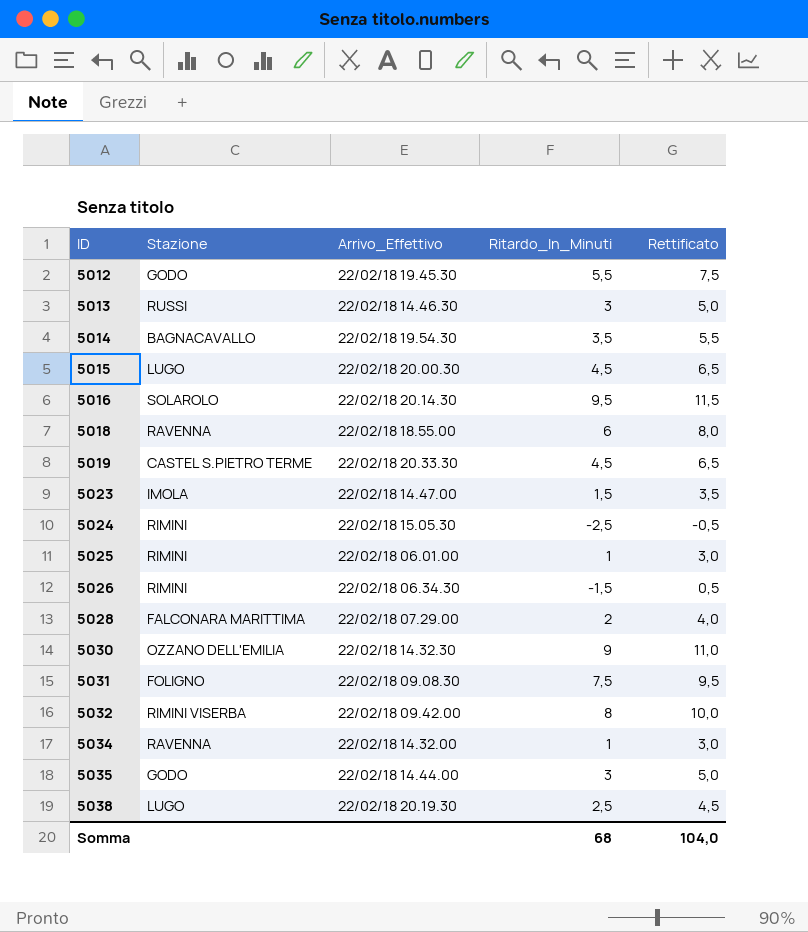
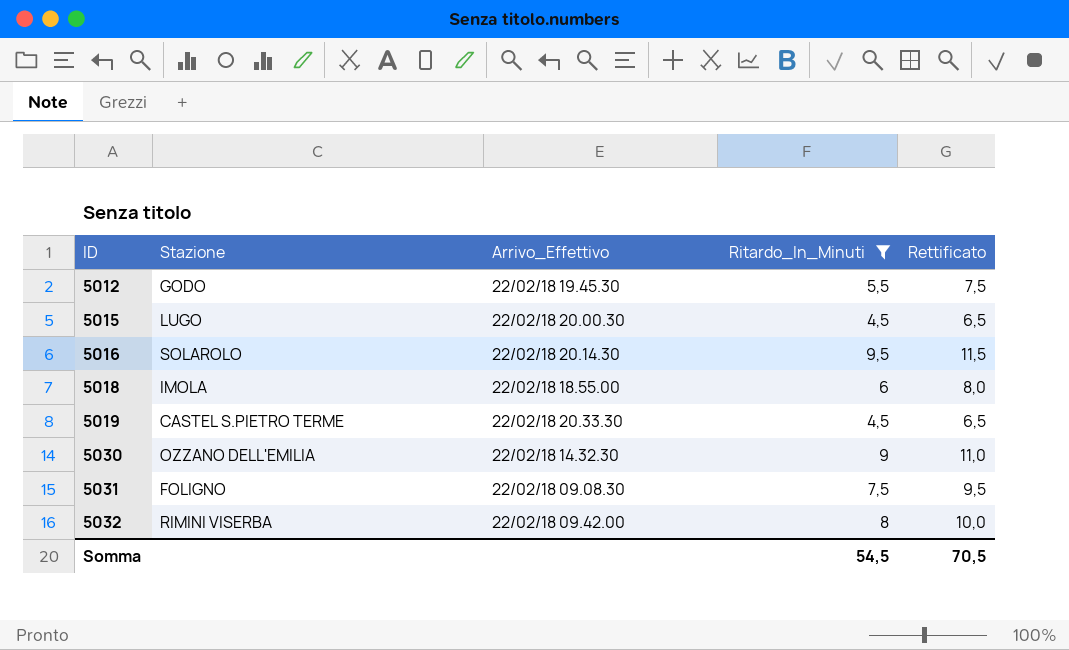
filter: none -> Ritardo_In_Minuti >= 4,5
5018 | Stazione: RAVENNA -> IMOLA
Somma | Ritardo_In_Minuti: 68 -> 54,5
Somma | Rettificato: 104,0 -> 70,5

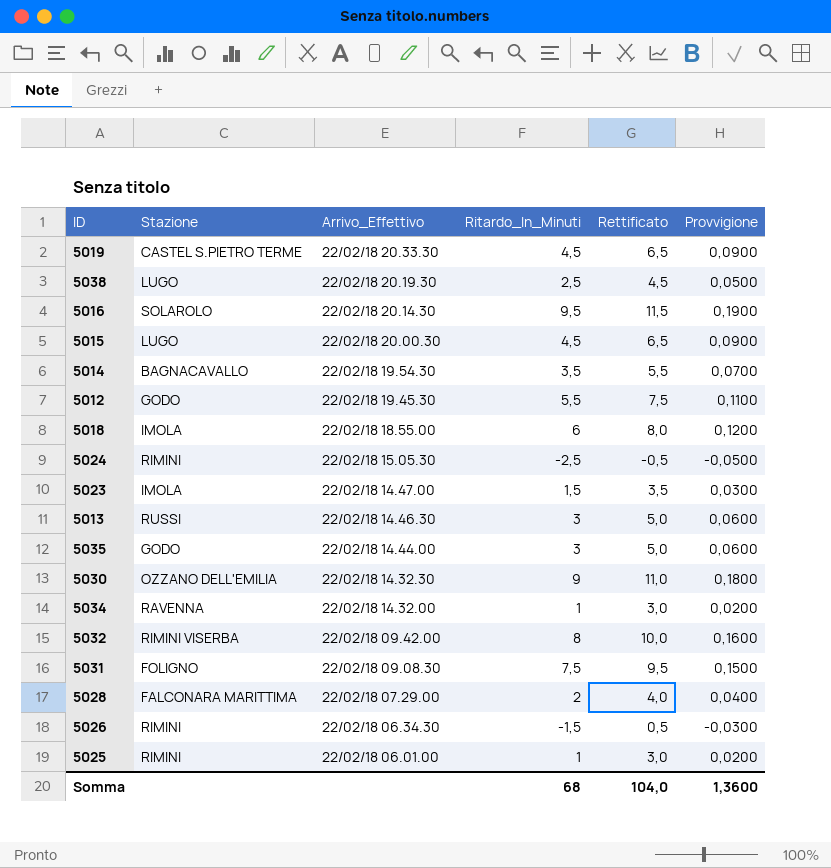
filter: Ritardo_In_Minuti >= 4,5 -> none
row order: ID ascending -> Arrivo_Effettivo descending
column Provvigione | formula: none -> [Ritardo_In_Minuti] * 0,02
Somma | Ritardo_In_Minuti: 54,5 -> 68
Somma | Rettificato: 70,5 -> 104,0

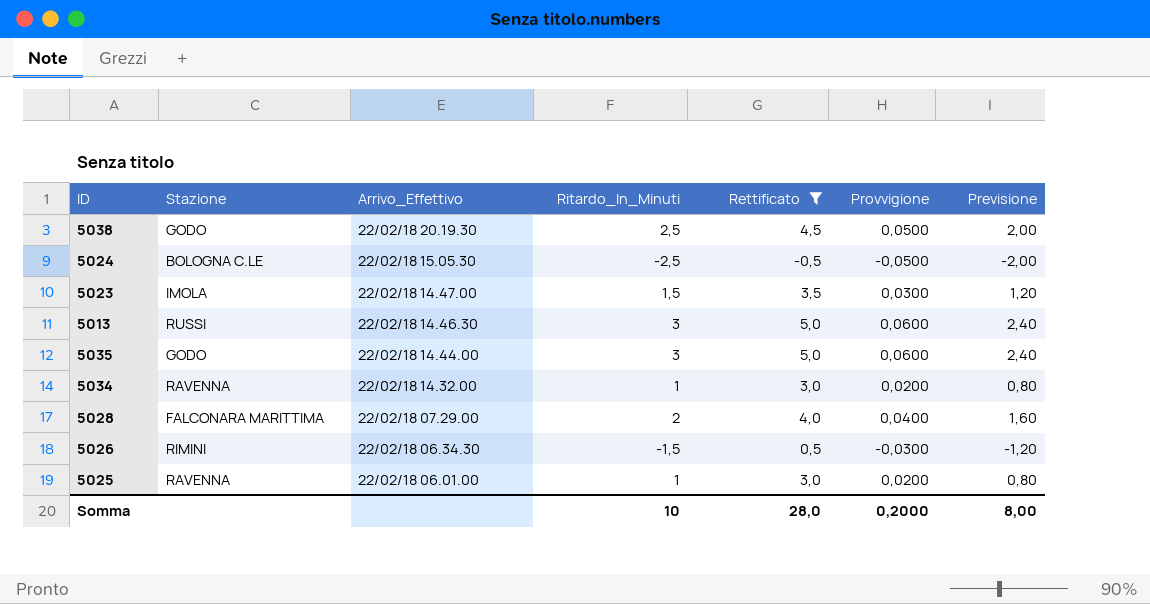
filter: none -> Rettificato <= 5,0
column Previsione | formula: none -> [Ritardo_In_Minuti] * 0,8
5038 | Stazione: LUGO -> GODO
5024 | Stazione: RIMINI -> BOLOGNA C.LE
5025 | Stazione: RIMINI -> RAVENNA
Somma | Ritardo_In_Minuti: 68 -> 10
Somma | Rettificato: 104,0 -> 28,0
Somma | Provvigione: 1,3600 -> 0,2000

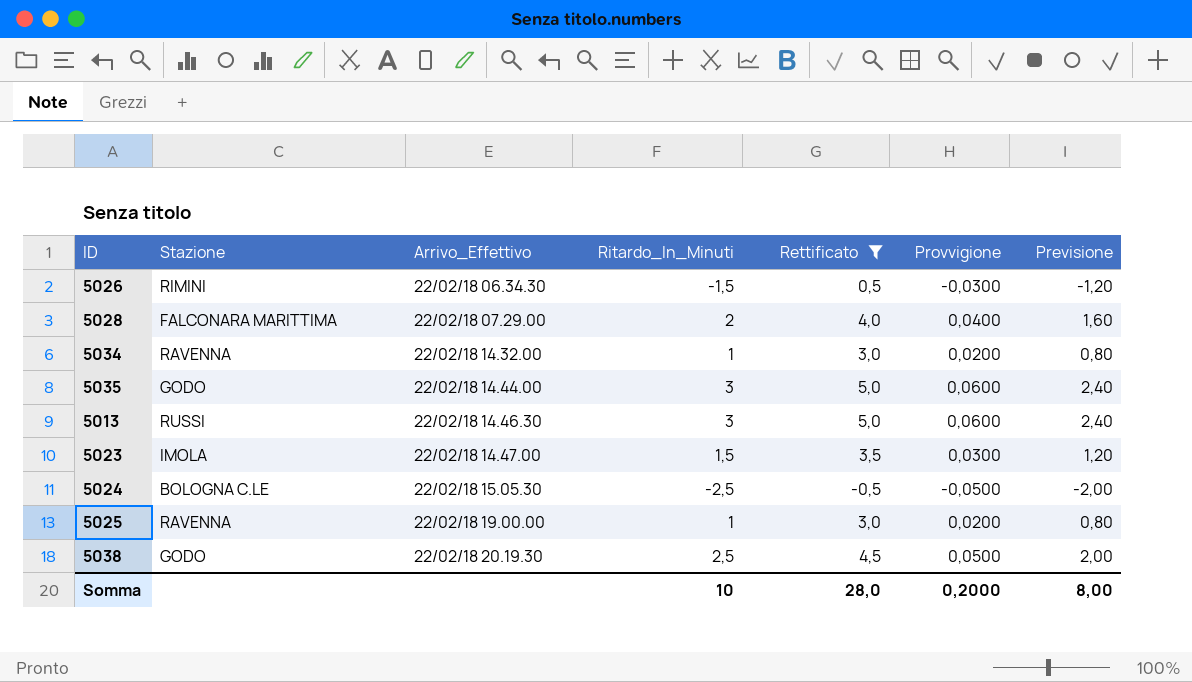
row order: Arrivo_Effettivo descending -> Arrivo_Effettivo ascending
5025 | Arrivo_Effettivo: 22/02/18 06.01.00 -> 22/02/18 19.00.00

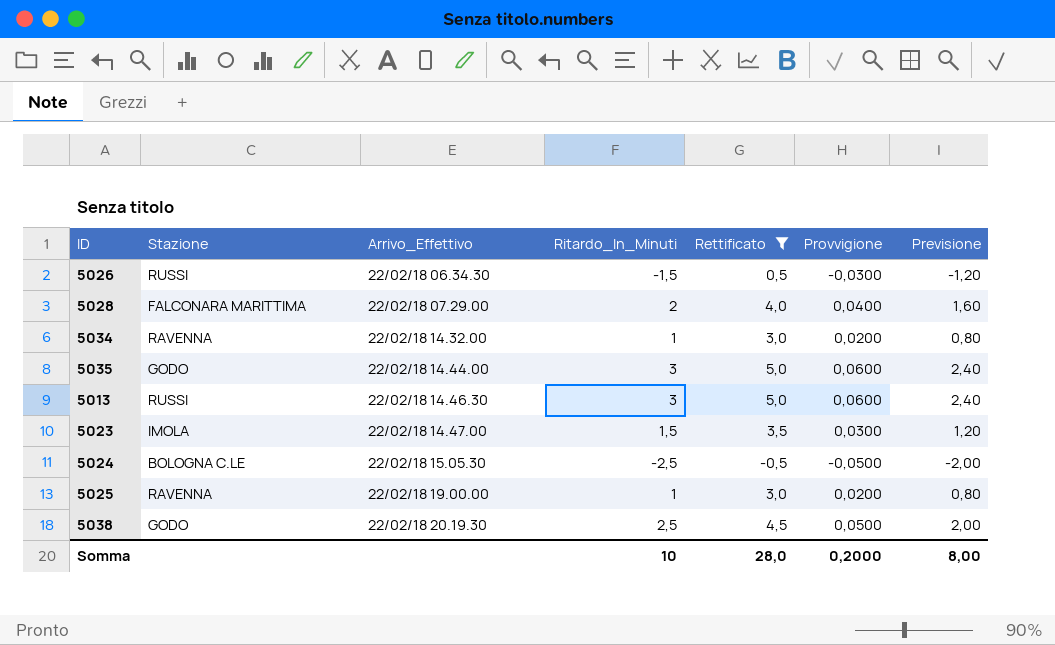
5026 | Stazione: RIMINI -> RUSSI

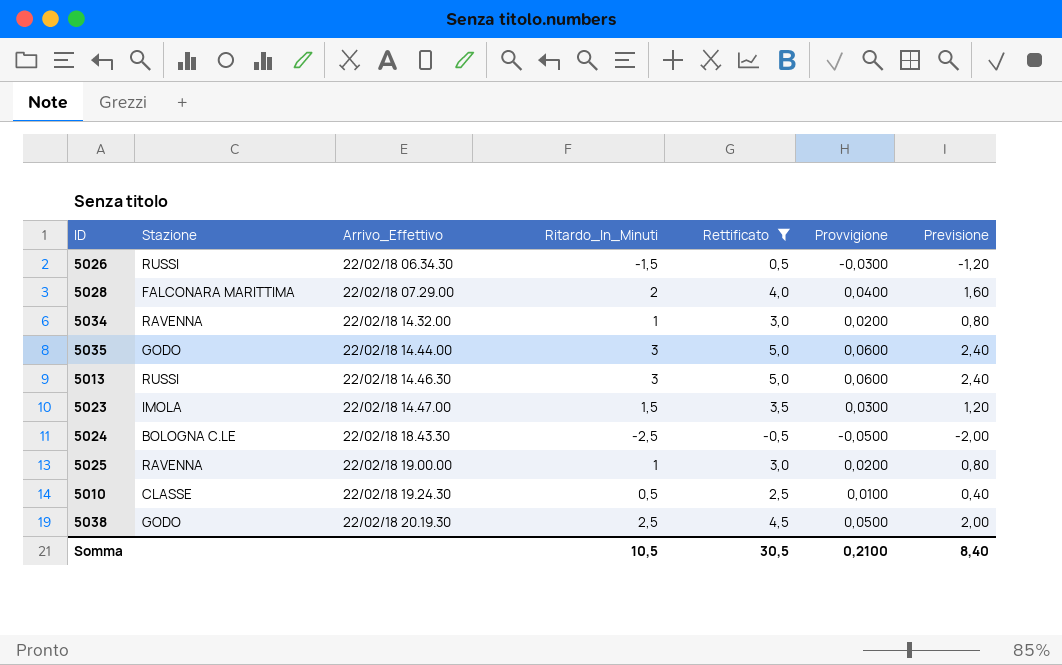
5024 | Arrivo_Effettivo: 22/02/18 15.05.30 -> 22/02/18 18.43.30
row 5010: none -> CLASSE | 22/02/18 19.24.30 | 0,5 | 2,5 | 0,0100 | 0,40
Somma | Ritardo_In_Minuti: 10 -> 10,5
Somma | Rettificato: 28,0 -> 30,5
Somma | Provvigione: 0,2000 -> 0,2100
Somma | Previsione: 8,00 -> 8,40

